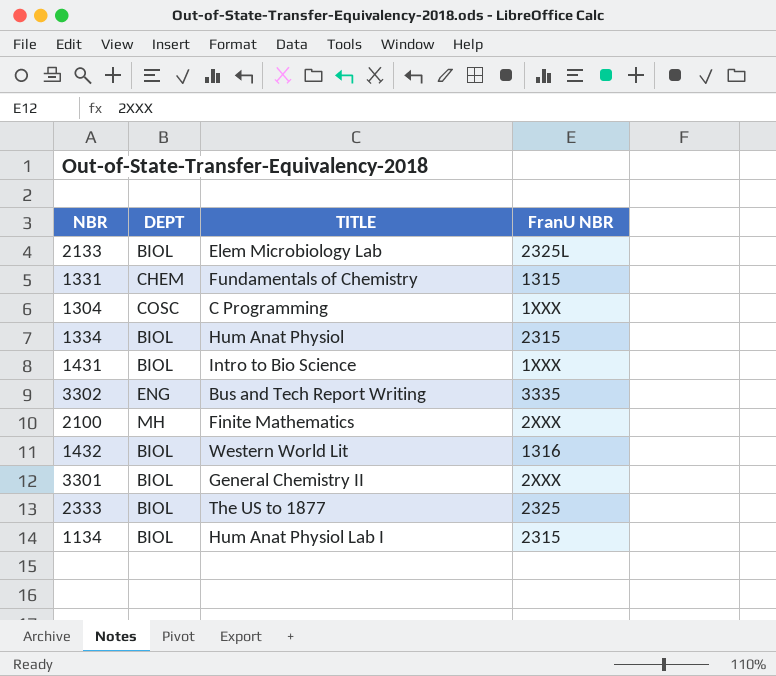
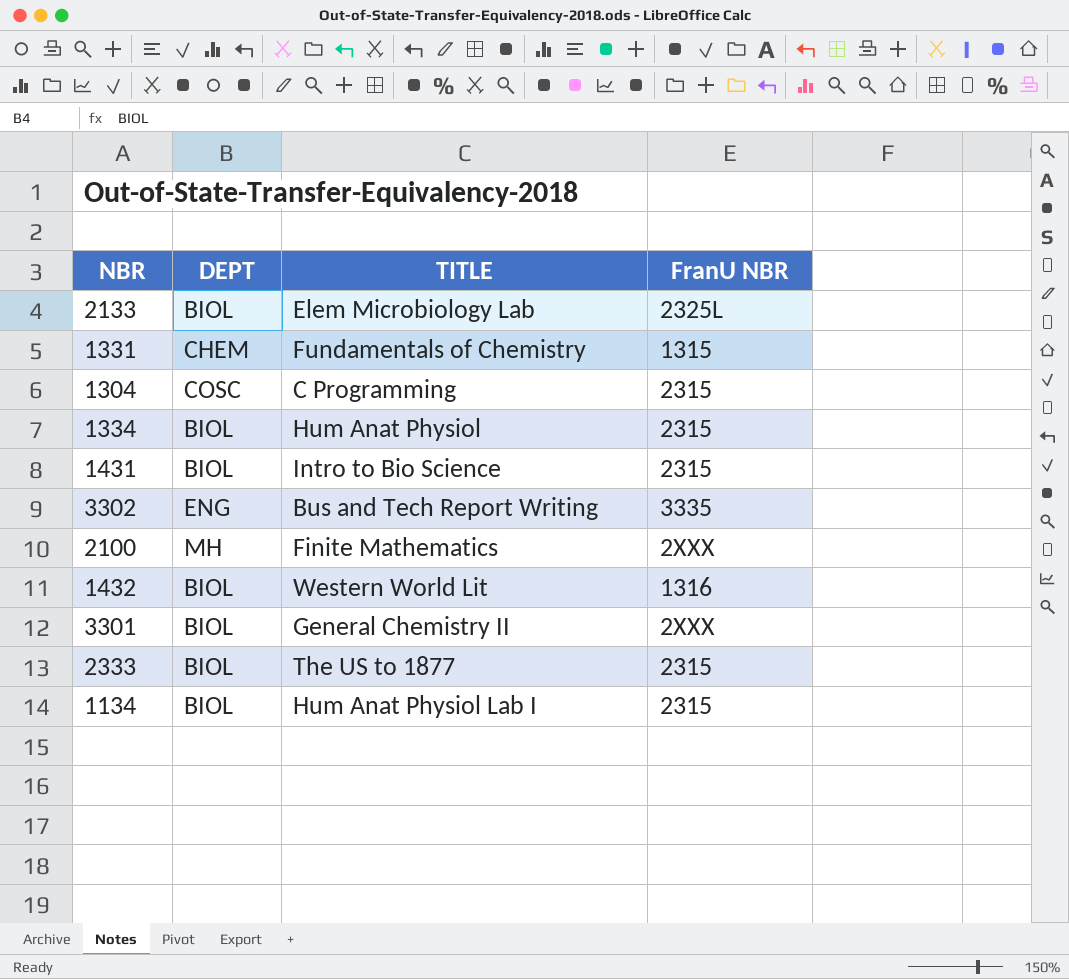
1304 | FranU NBR: 1XXX -> 2315
1431 | FranU NBR: 1XXX -> 2315
2333 | FranU NBR: 2325 -> 2315

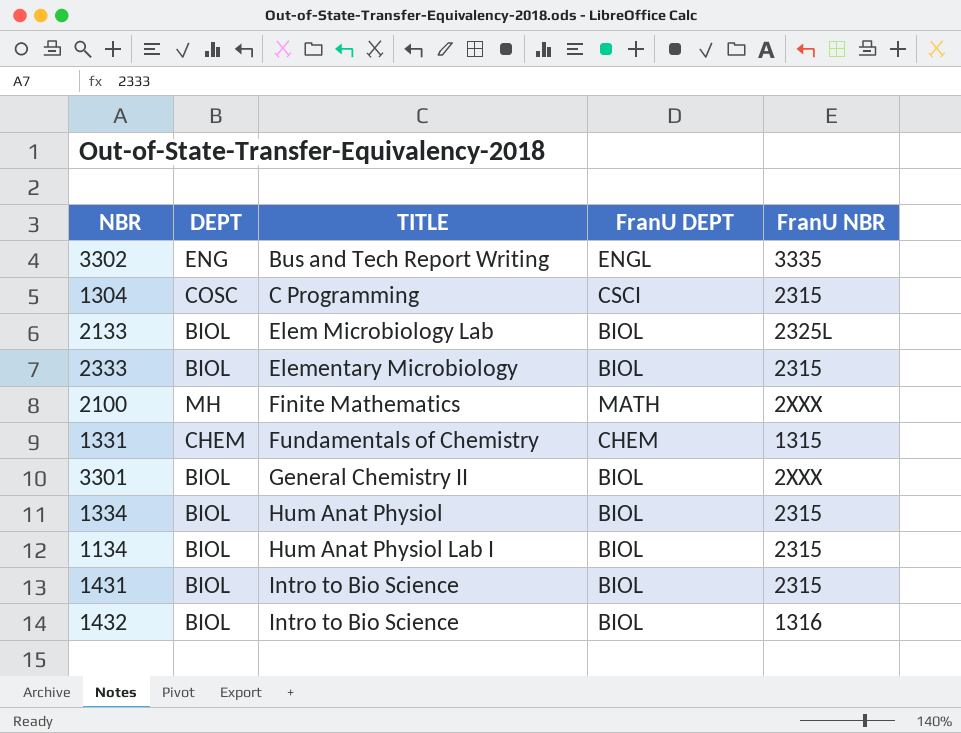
row order: none -> TITLE ascending
column FranU DEPT | position: none -> 4
2333 | TITLE: The US to 1877 -> Elementary Microbiology
1432 | TITLE: Western World Lit -> Intro to Bio Science

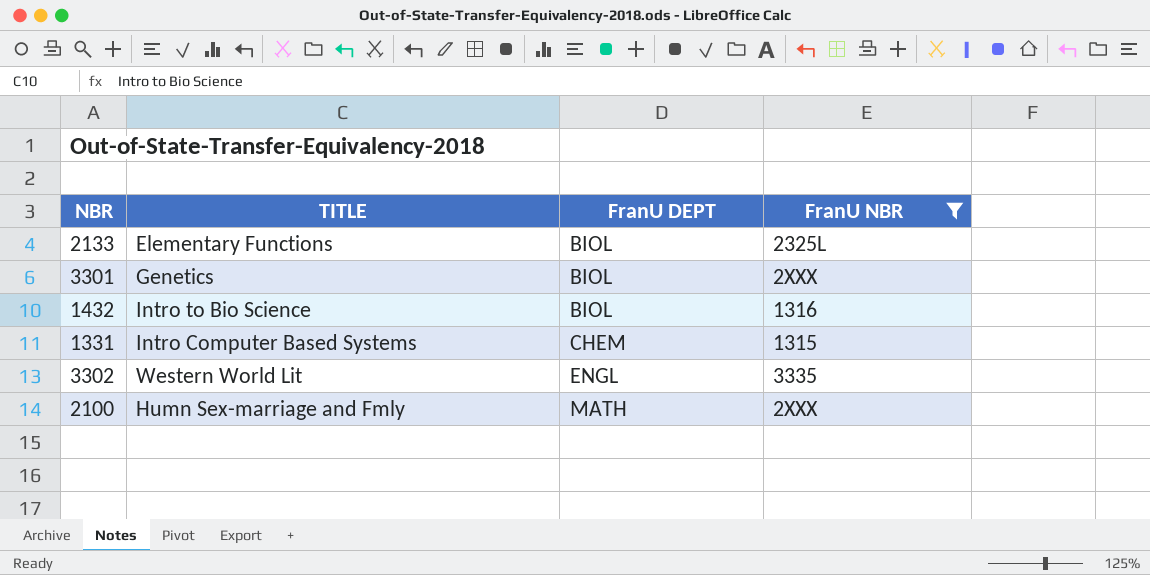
filter: none -> FranU NBR != 2315
row order: TITLE ascending -> FranU DEPT ascending
column DEPT | position: 2 -> none
2133 | TITLE: Elem Microbiology Lab -> Elementary Functions
3301 | TITLE: General Chemistry II -> Genetics
1331 | TITLE: Fundamentals of Chemistry -> Intro Computer Based Systems
3302 | TITLE: Bus and Tech Report Writing -> Western World Lit
2100 | TITLE: Finite Mathematics -> Humn Sex-marriage and Fmly

